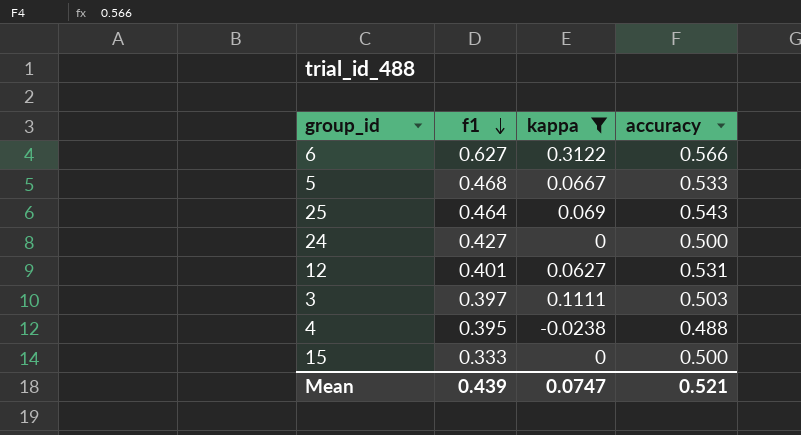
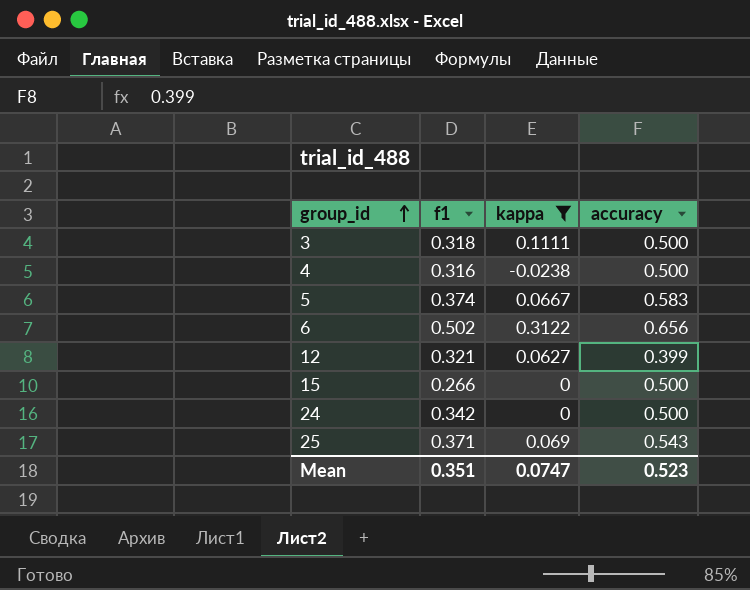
row order: f1 descending -> group_id ascending
3 | f1: 0.397 -> 0.318
3 | accuracy: 0.503 -> 0.500
4 | f1: 0.395 -> 0.316
4 | accuracy: 0.488 -> 0.500
5 | f1: 0.468 -> 0.374
5 | accuracy: 0.533 -> 0.583
6 | f1: 0.627 -> 0.502
6 | accuracy: 0.566 -> 0.656
12 | f1: 0.401 -> 0.321
12 | accuracy: 0.531 -> 0.399
15 | f1: 0.333 -> 0.266
24 | f1: 0.427 -> 0.342
25 | f1: 0.464 -> 0.371
Mean | f1: 0.439 -> 0.351
Mean | accuracy: 0.521 -> 0.523

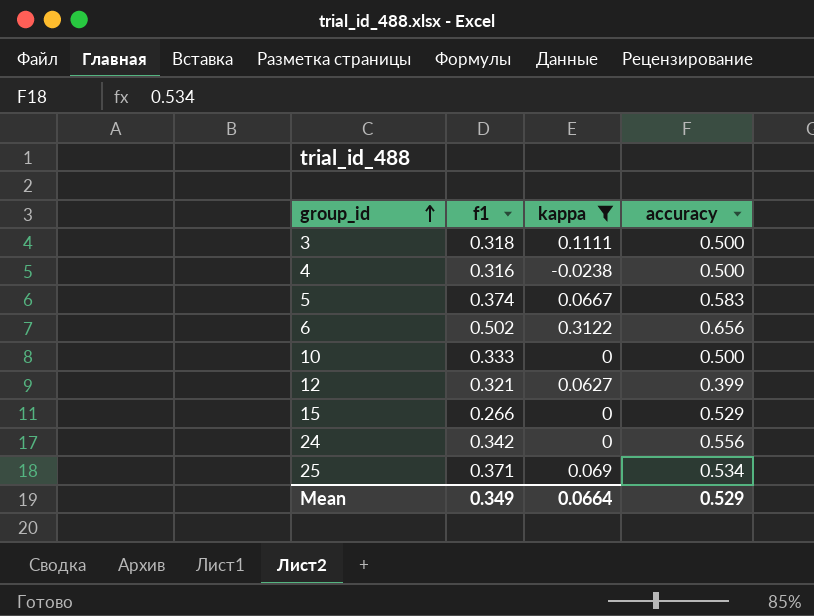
row 10: none -> 0.333 | 0 | 0.500
15 | accuracy: 0.500 -> 0.529
24 | accuracy: 0.500 -> 0.556
25 | accuracy: 0.543 -> 0.534
Mean | f1: 0.351 -> 0.349
Mean | kappa: 0.0747 -> 0.0664
Mean | accuracy: 0.523 -> 0.529

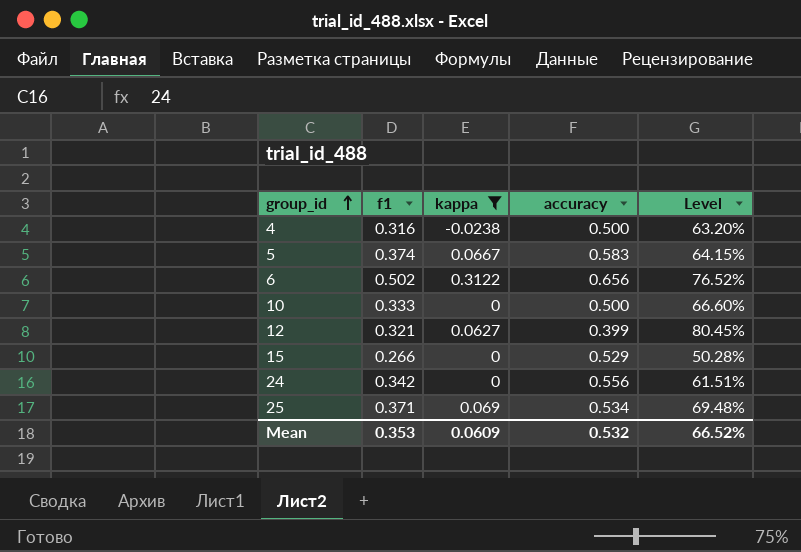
column Level | formula: none -> [f1] / [accuracy]
row 3: 0.318 | 0.1111 | 0.500 -> none
Mean | f1: 0.349 -> 0.353
Mean | kappa: 0.0664 -> 0.0609
Mean | accuracy: 0.529 -> 0.532

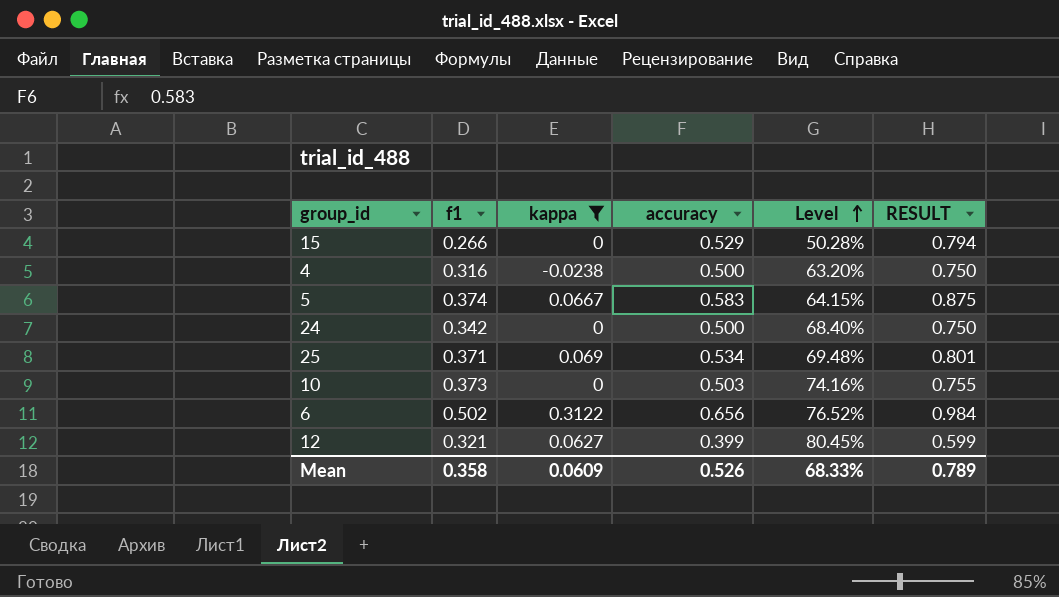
row order: group_id ascending -> Level ascending
column RESULT | formula: none -> [accuracy] * 1.5
24 | accuracy: 0.556 -> 0.500
24 | Level: 61.51% -> 68.40%
10 | f1: 0.333 -> 0.373
10 | accuracy: 0.500 -> 0.503
10 | Level: 66.60% -> 74.16%
Mean | f1: 0.353 -> 0.358
Mean | accuracy: 0.532 -> 0.526
Mean | Level: 66.52% -> 68.33%

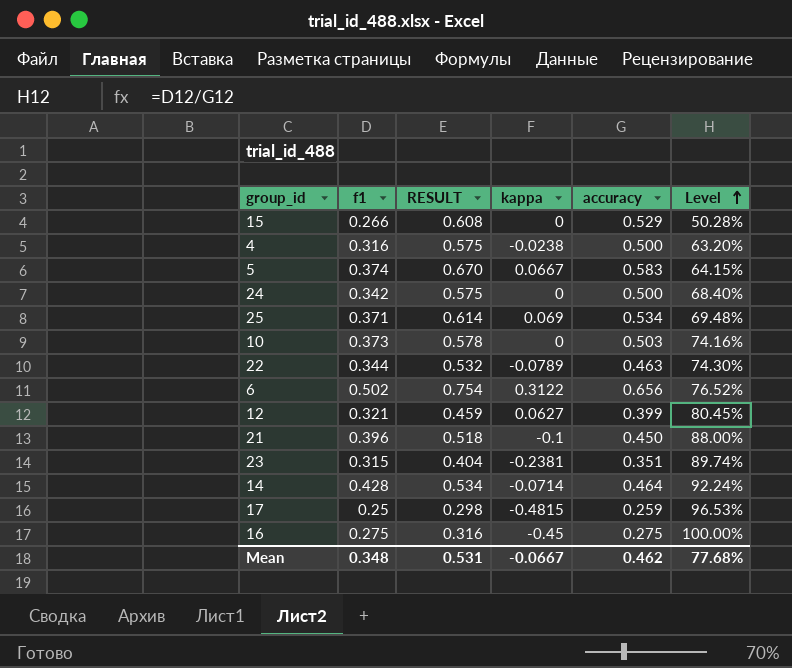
filter: kappa >= -0.0238 -> none
column RESULT | formula: [accuracy] * 1.5 -> [accuracy] * 1.15
column RESULT | position: 6 -> 3
Mean | f1: 0.358 -> 0.348
Mean | RESULT: 0.789 -> 0.531
Mean | kappa: 0.0609 -> -0.0667
Mean | accuracy: 0.526 -> 0.462
Mean | Level: 68.33% -> 77.68%

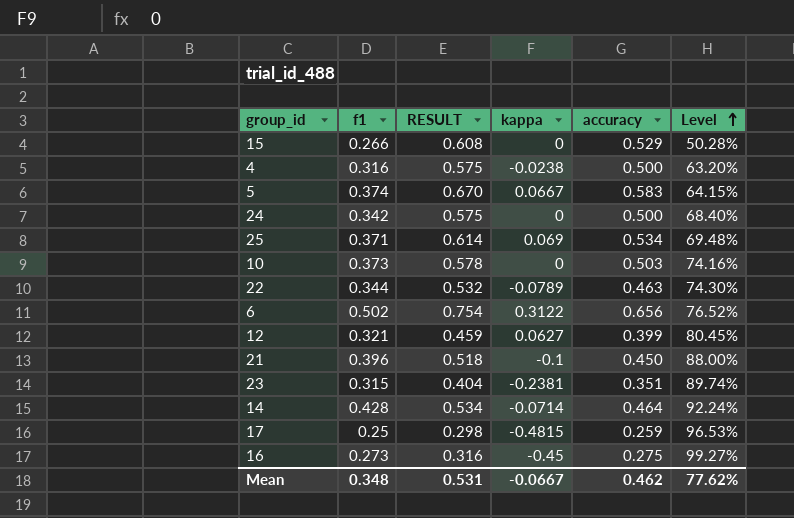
16 | f1: 0.275 -> 0.273
16 | Level: 100.00% -> 99.27%
Mean | Level: 77.68% -> 77.62%

